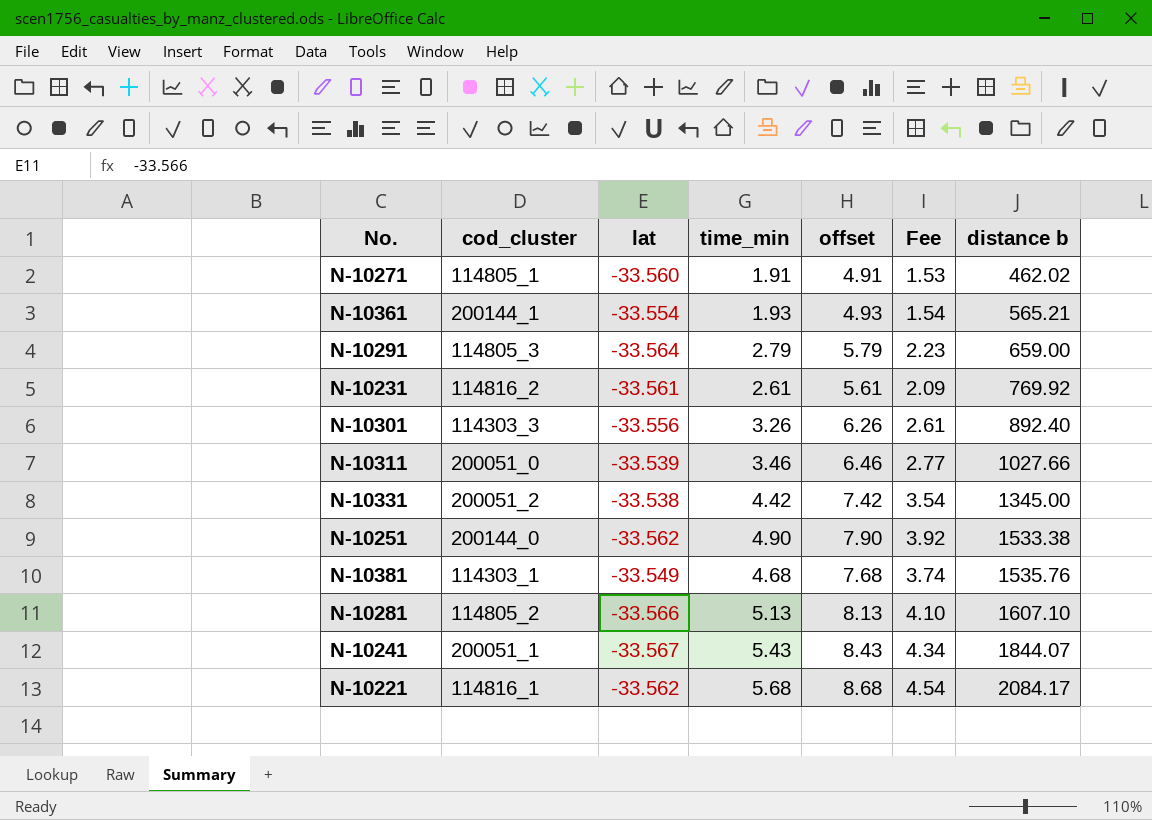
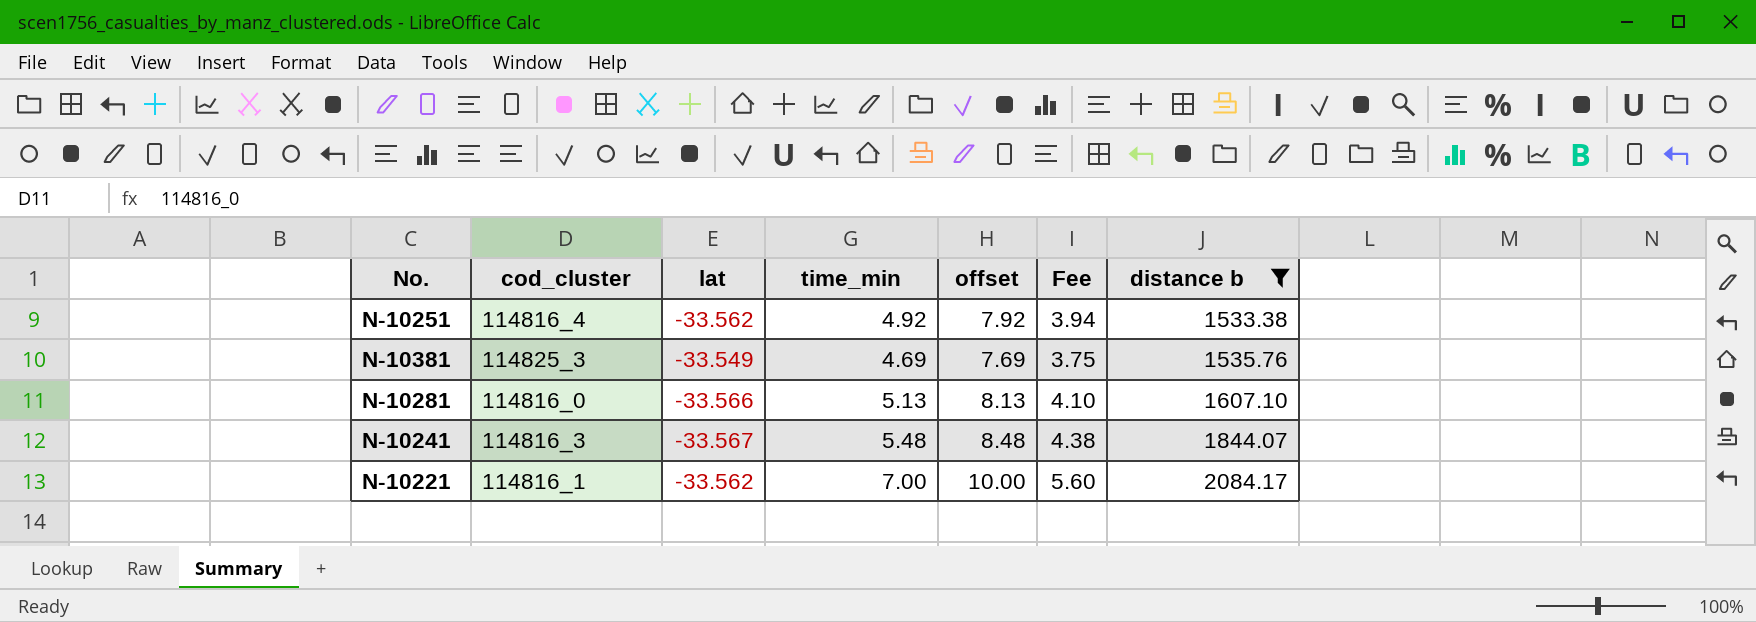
filter: none -> distance b >= 1533.38
N-10251 | cod_cluster: 200144_0 -> 114816_4
N-10251 | time_min: 4.90 -> 4.92
N-10251 | offset: 7.90 -> 7.92
N-10251 | Fee: 3.92 -> 3.94
N-10381 | cod_cluster: 114303_1 -> 114825_3
N-10381 | time_min: 4.68 -> 4.69
N-10381 | offset: 7.68 -> 7.69
N-10381 | Fee: 3.74 -> 3.75
N-10281 | cod_cluster: 114805_2 -> 114816_0
N-10241 | cod_cluster: 200051_1 -> 114816_3
N-10241 | time_min: 5.43 -> 5.48
N-10241 | offset: 8.43 -> 8.48
N-10241 | Fee: 4.34 -> 4.38
N-10221 | time_min: 5.68 -> 7.00
N-10221 | offset: 8.68 -> 10.00
N-10221 | Fee: 4.54 -> 5.60

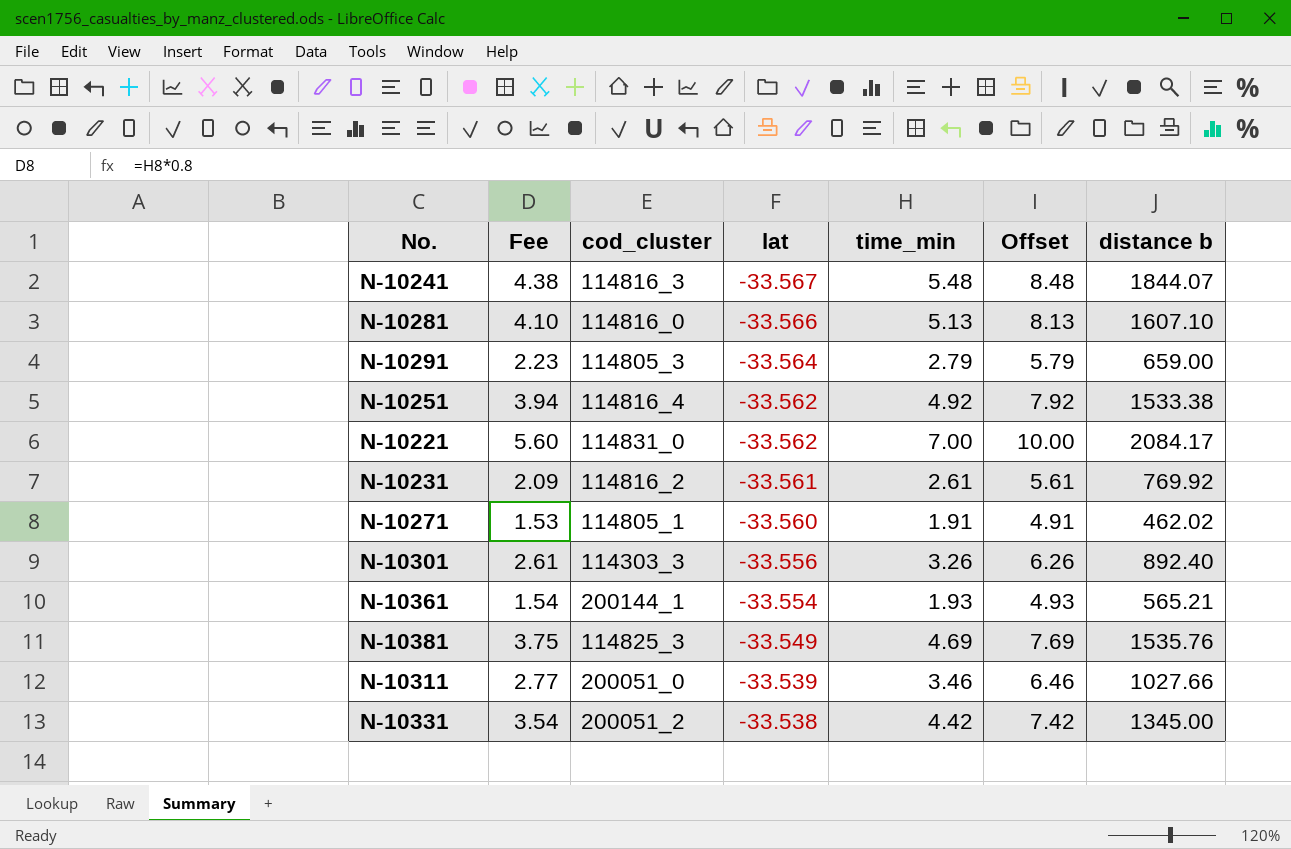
filter: distance b >= 1533.38 -> none
row order: distance b ascending -> lat ascending
column Fee | position: 6 -> 2
column name: offset -> Offset
N-10221 | cod_cluster: 114816_1 -> 114831_0

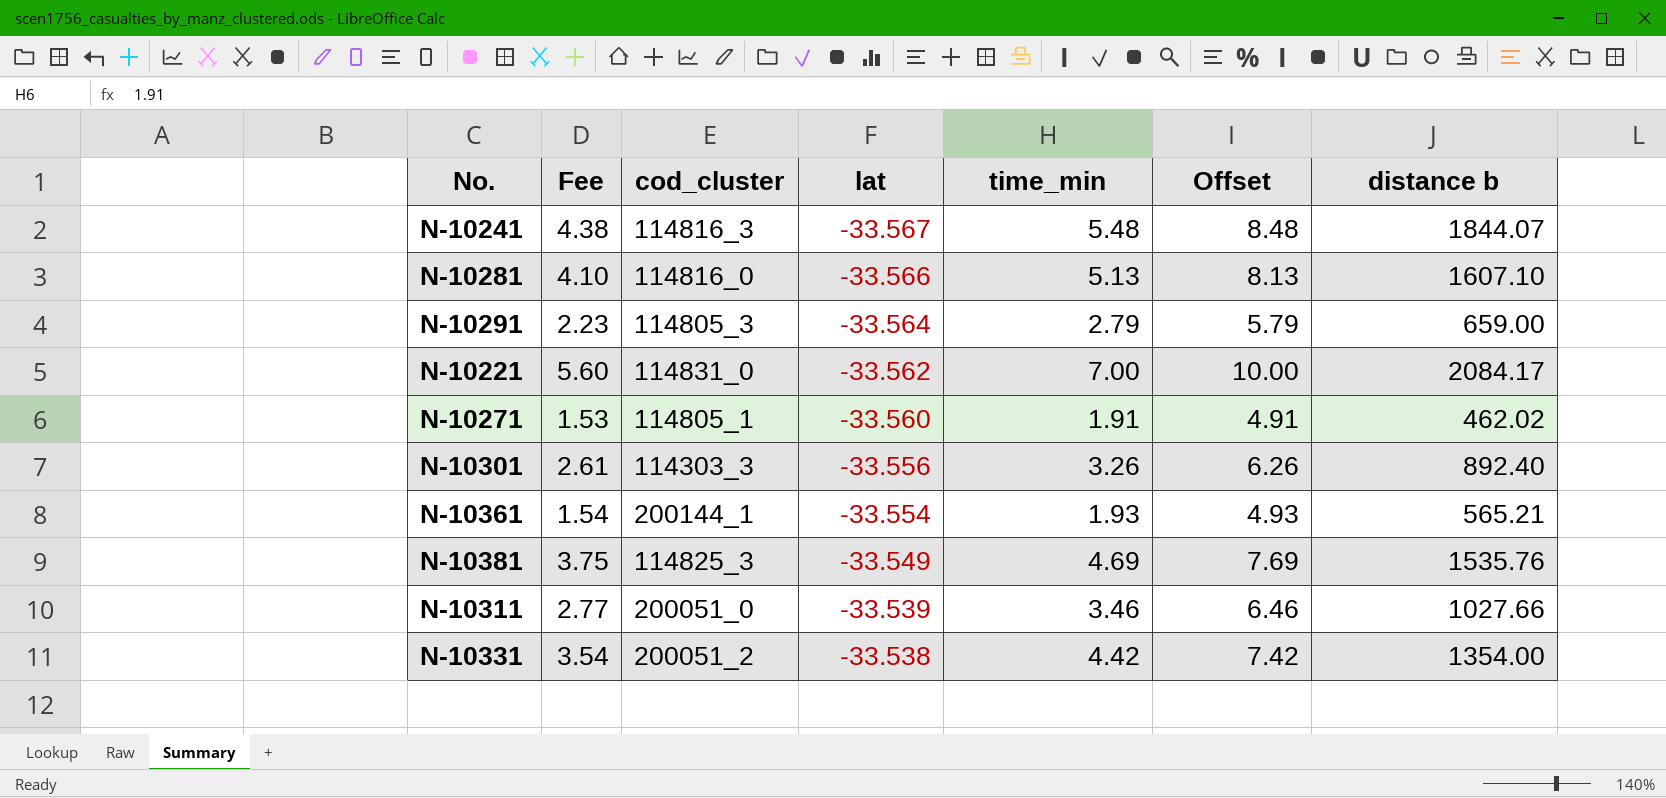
row N-10251: 3.94 | 114816_4 | -33.562 | 4.92 | 7.92 | 1533.38 -> none
row N-10231: 2.09 | 114816_2 | -33.561 | 2.61 | 5.61 | 769.92 -> none
N-10331 | distance b: 1345.00 -> 1354.00

